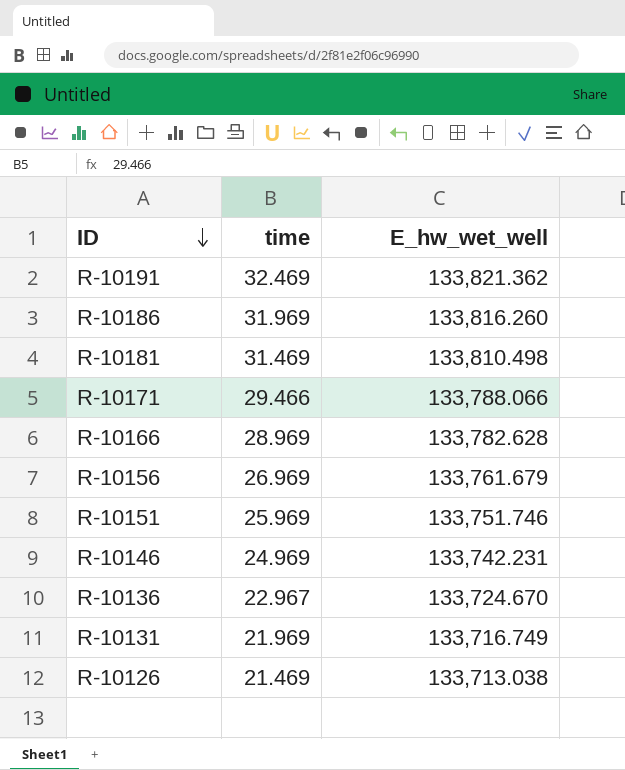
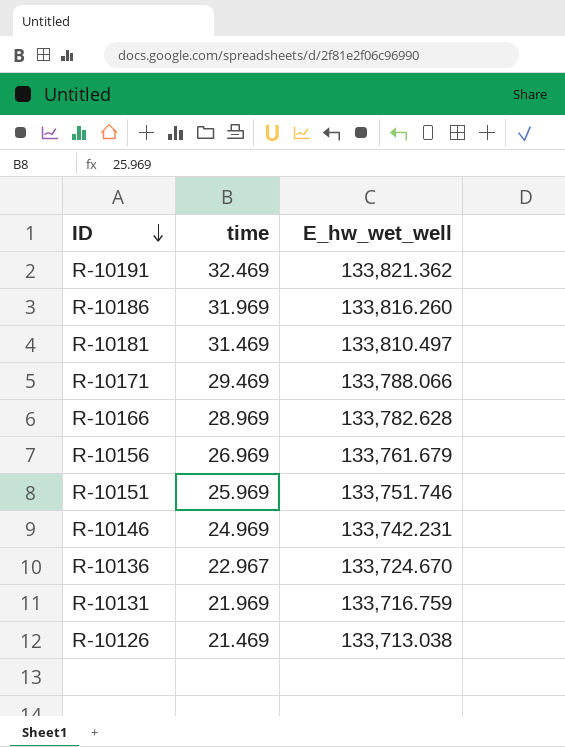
R-10181 | E_hw_wet_well: 133,810.498 -> 133,810.497
R-10171 | time: 29.466 -> 29.469
R-10131 | E_hw_wet_well: 133,716.749 -> 133,716.759

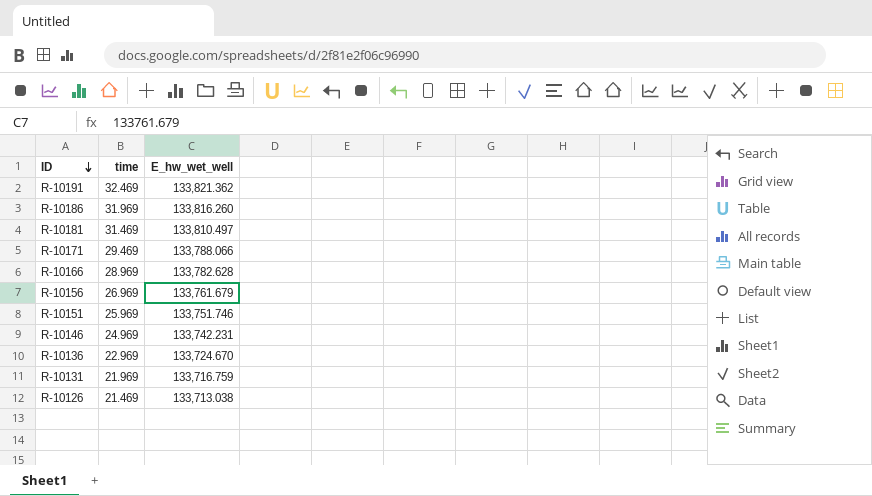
R-10136 | time: 22.967 -> 22.969

